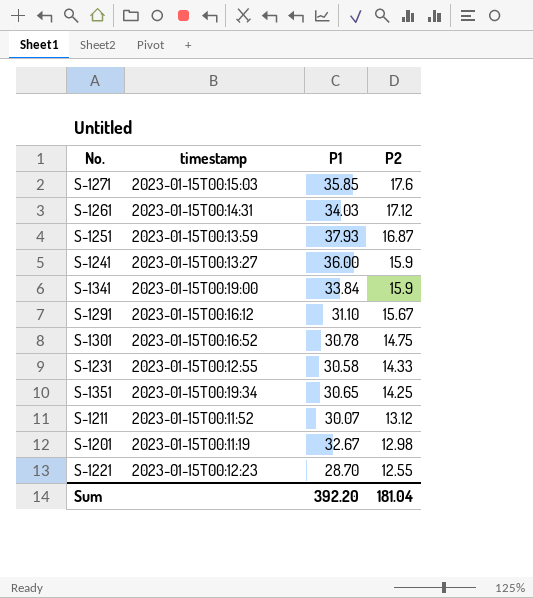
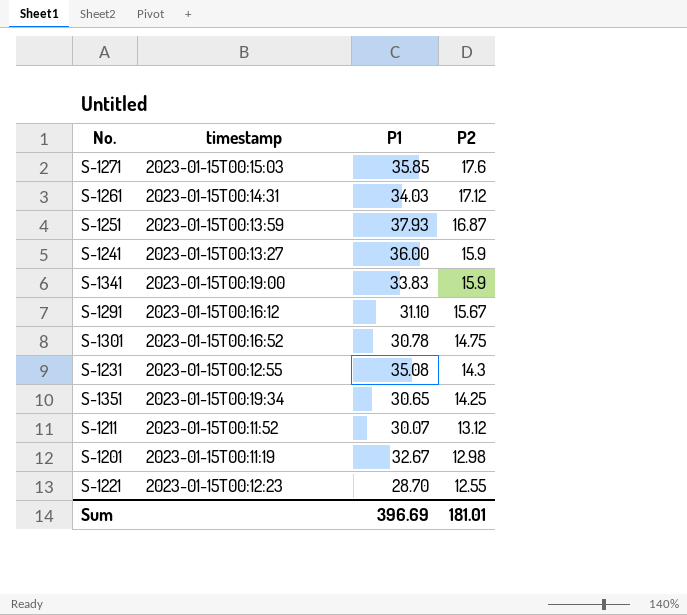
S-1341 | P1: 33.84 -> 33.83
S-1231 | P1: 30.58 -> 35.08
S-1231 | P2: 14.33 -> 14.3
Sum | P1: 392.20 -> 396.69
Sum | P2: 181.04 -> 181.01

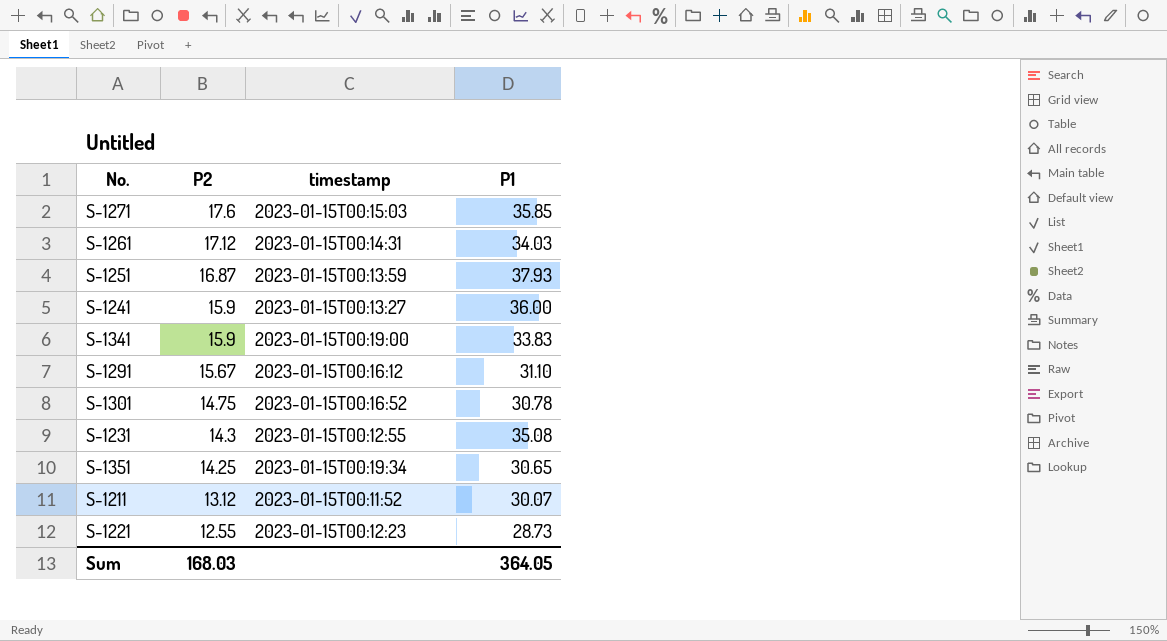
column P2 | position: 4 -> 2
row S-1201: 2023-01-15T00:11:19 | 32.67 | 12.98 -> none
S-1221 | P1: 28.70 -> 28.73
Sum | P2: 181.01 -> 168.03
Sum | P1: 396.69 -> 364.05

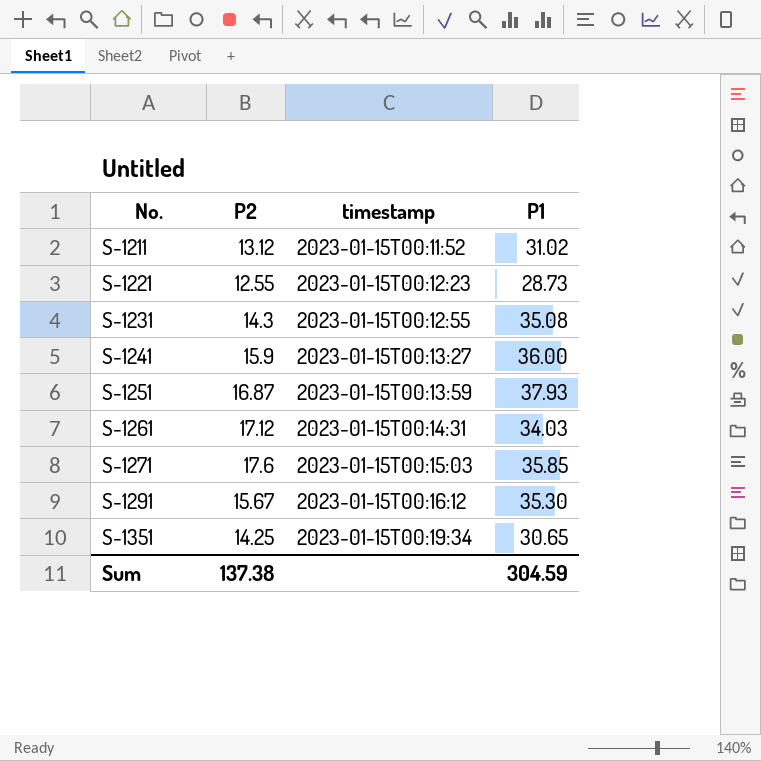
row order: P2 descending -> No. ascending
row S-1341: 15.9 | 2023-01-15T00:19:00 | 33.83 -> none
row S-1301: 14.75 | 2023-01-15T00:16:52 | 30.78 -> none
S-1211 | P1: 30.07 -> 31.02
S-1291 | P1: 31.10 -> 35.30
Sum | P2: 168.03 -> 137.38
Sum | P1: 364.05 -> 304.59

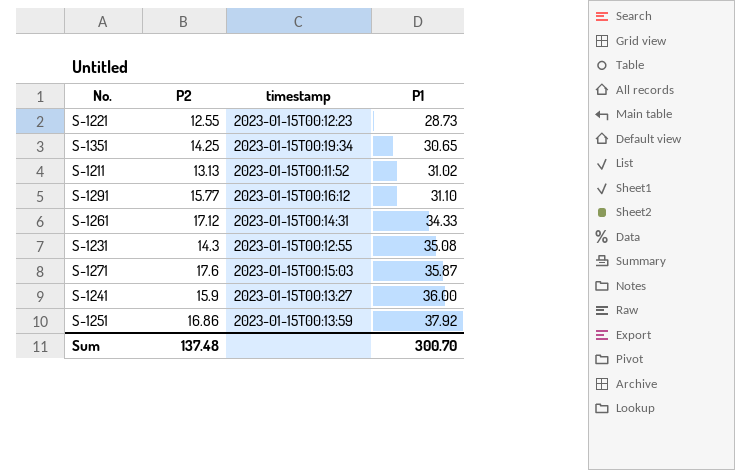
row order: No. ascending -> P1 ascending
S-1211 | P2: 13.12 -> 13.13
S-1291 | P2: 15.67 -> 15.77
S-1291 | P1: 35.30 -> 31.10
S-1261 | P1: 34.03 -> 34.33
S-1271 | P1: 35.85 -> 35.87
S-1251 | P2: 16.87 -> 16.86
S-1251 | P1: 37.93 -> 37.92
Sum | P2: 137.38 -> 137.48
Sum | P1: 304.59 -> 300.70

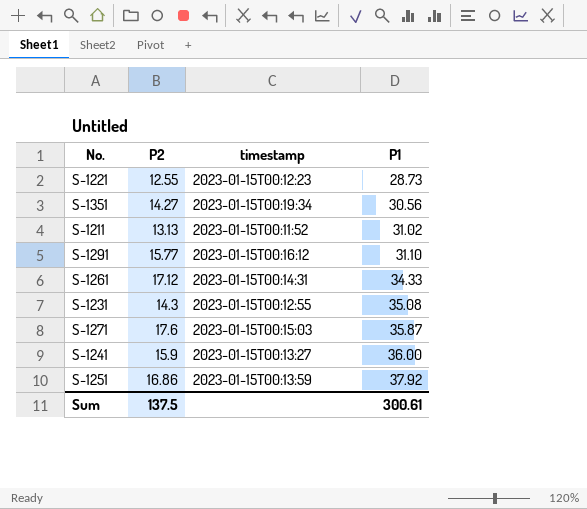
S-1351 | P2: 14.25 -> 14.27
S-1351 | P1: 30.65 -> 30.56
Sum | P2: 137.48 -> 137.5
Sum | P1: 300.70 -> 300.61

